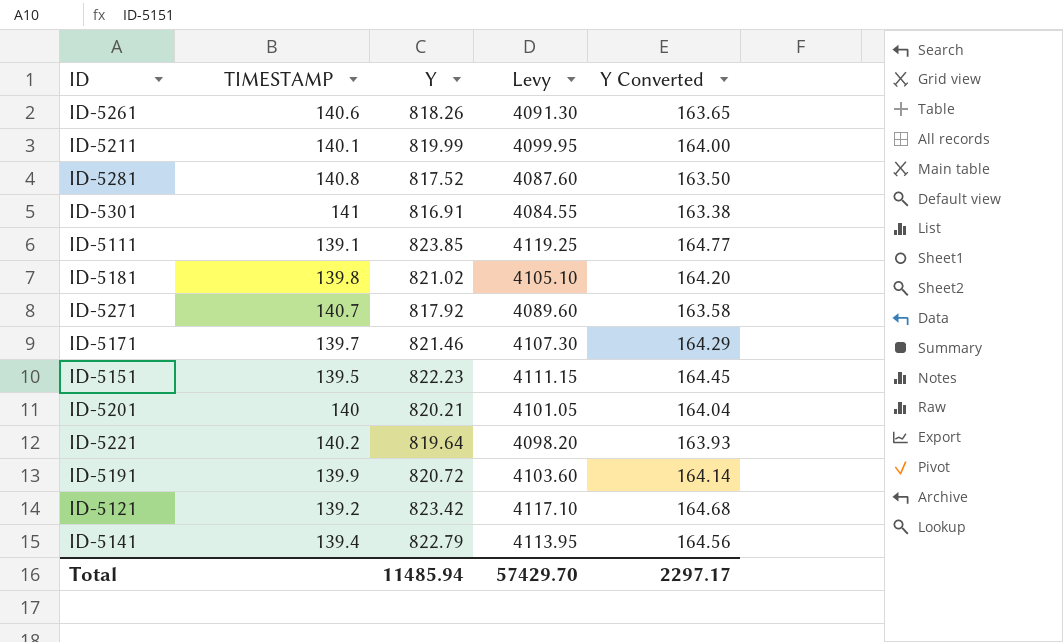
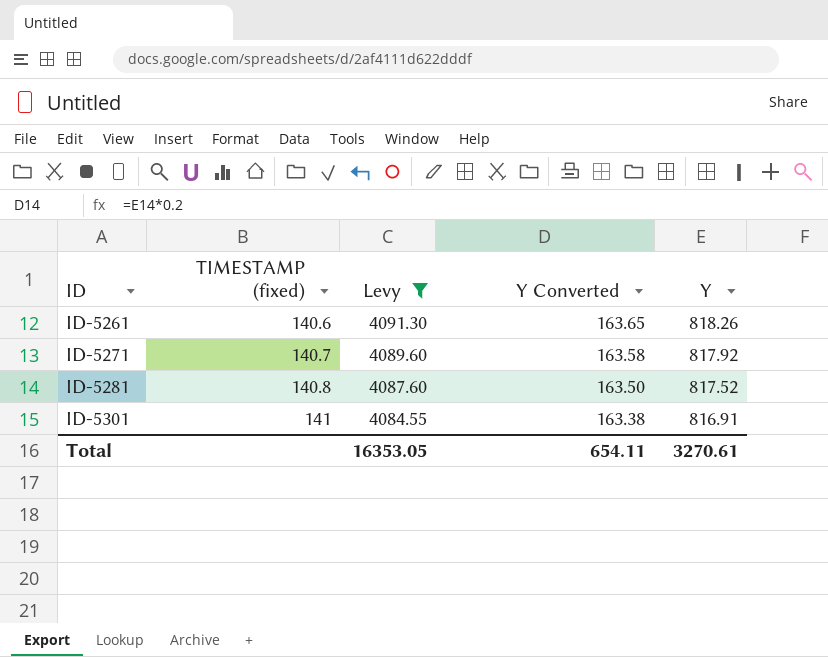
filter: none -> Levy <= 4091.30
row order: none -> ID ascending
column name: TIMESTAMP -> TIMESTAMP (fixed)
column Y | position: 3 -> 5
Total | Levy: 57429.70 -> 16353.05
Total | Y Converted: 2297.17 -> 654.11
Total | Y: 11485.94 -> 3270.61

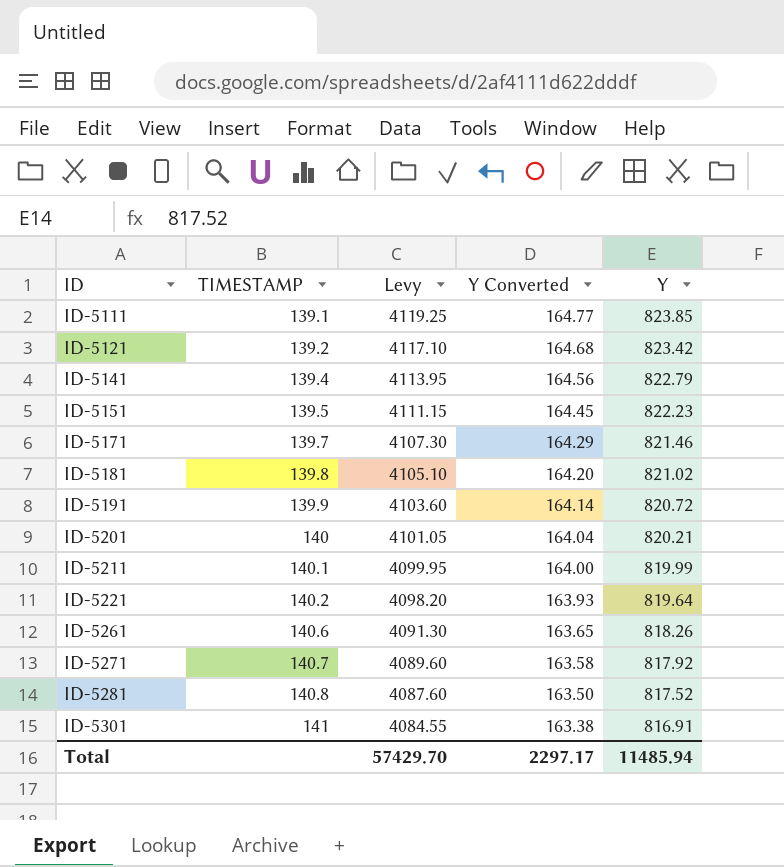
filter: Levy <= 4091.30 -> none
column name: TIMESTAMP (fixed) -> TIMESTAMP
Total | Levy: 16353.05 -> 57429.70
Total | Y Converted: 654.11 -> 2297.17
Total | Y: 3270.61 -> 11485.94

